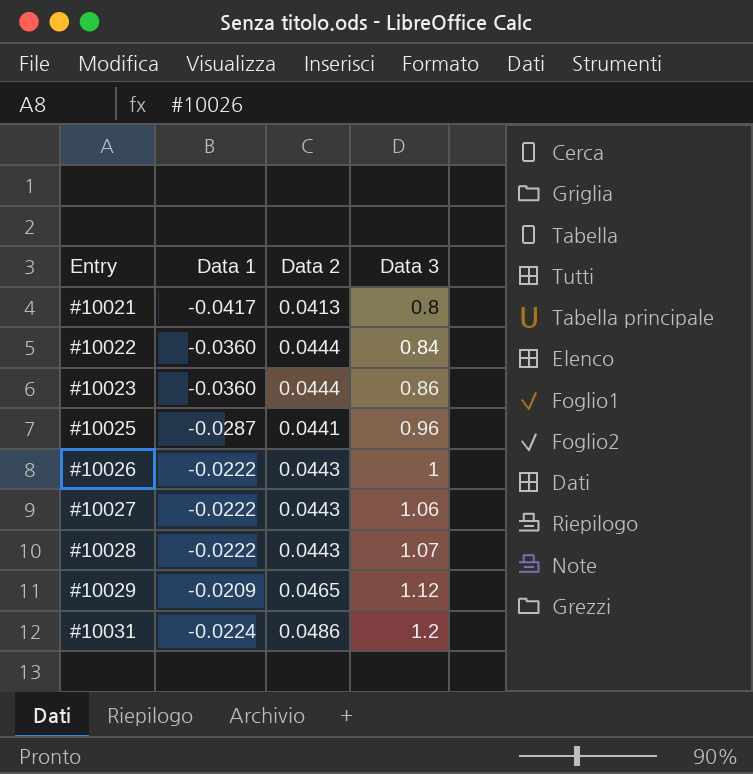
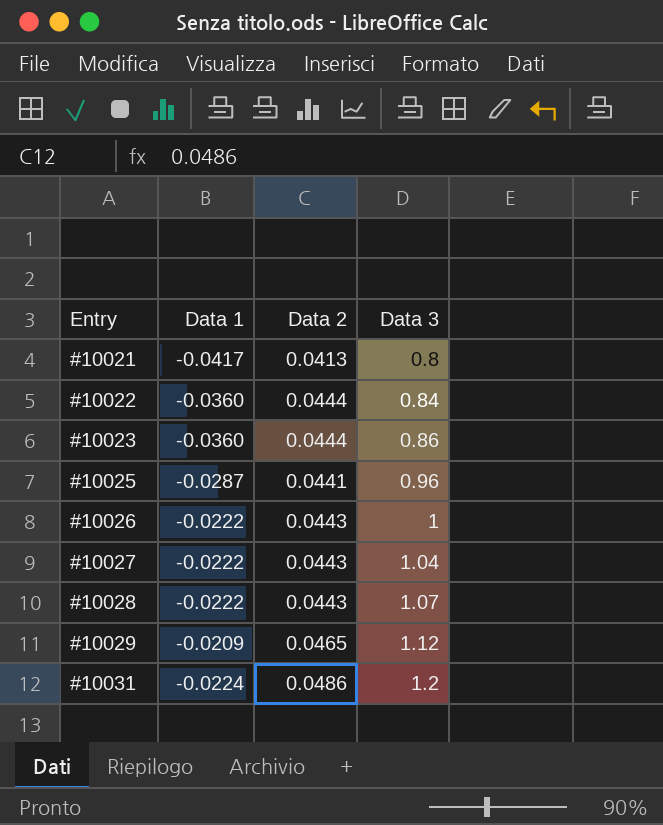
#10027 | Data 3: 1.06 -> 1.04

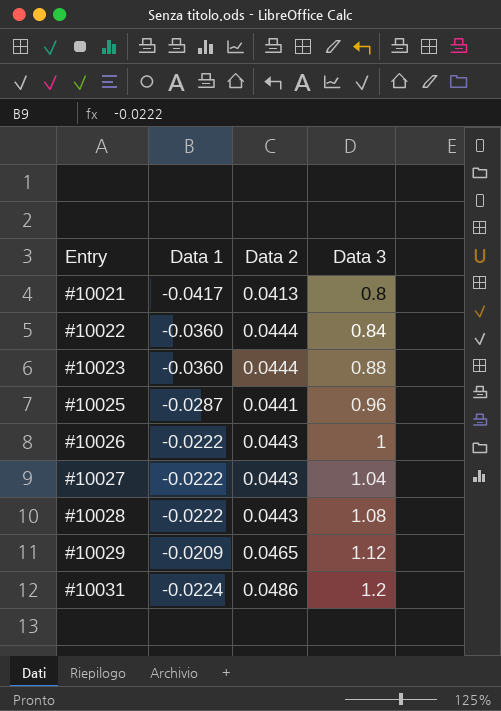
#10023 | Data 3: 0.86 -> 0.88
#10028 | Data 3: 1.07 -> 1.08

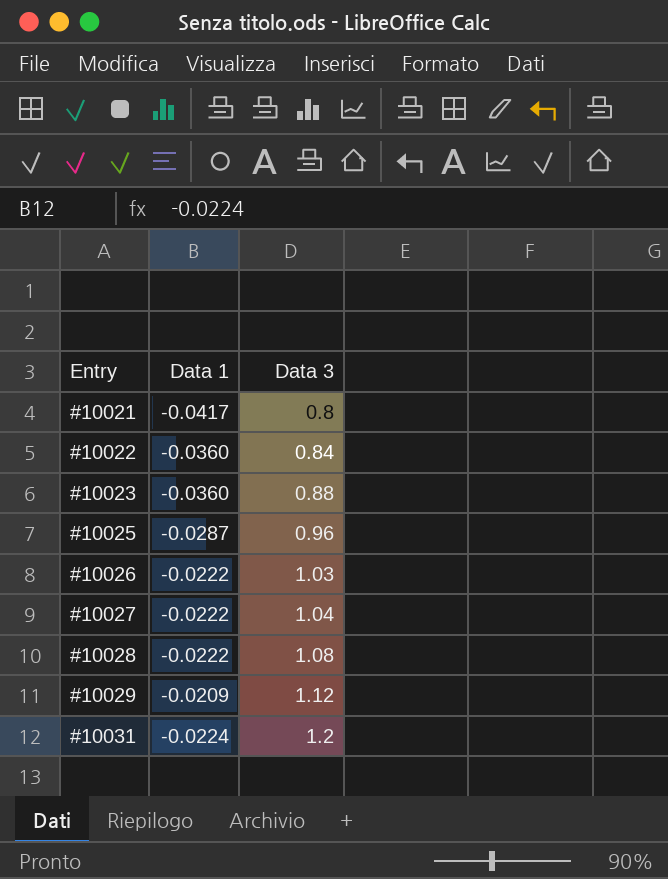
column Data 2 | position: 3 -> none
#10026 | Data 3: 1 -> 1.03

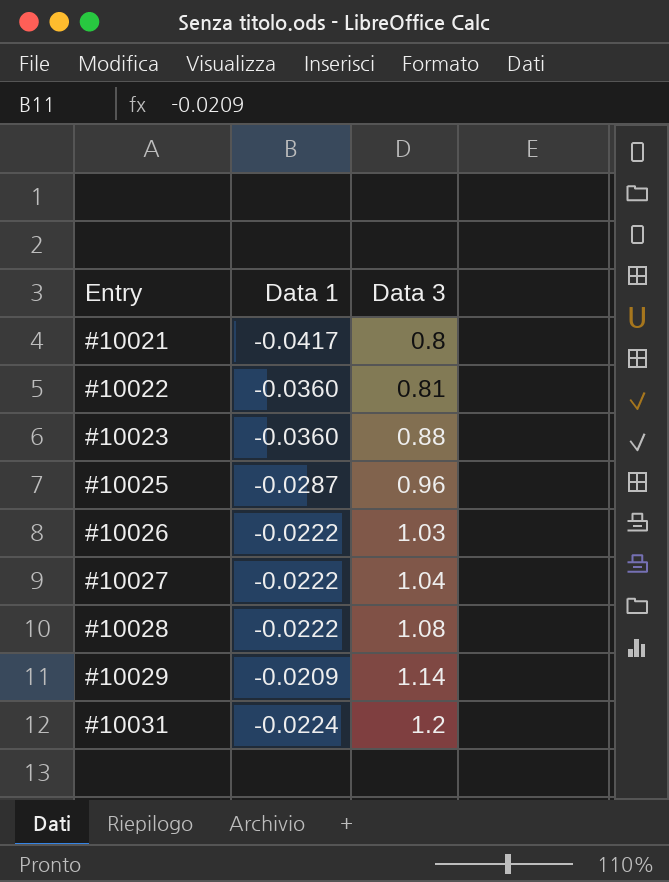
#10022 | Data 3: 0.84 -> 0.81
#10029 | Data 3: 1.12 -> 1.14

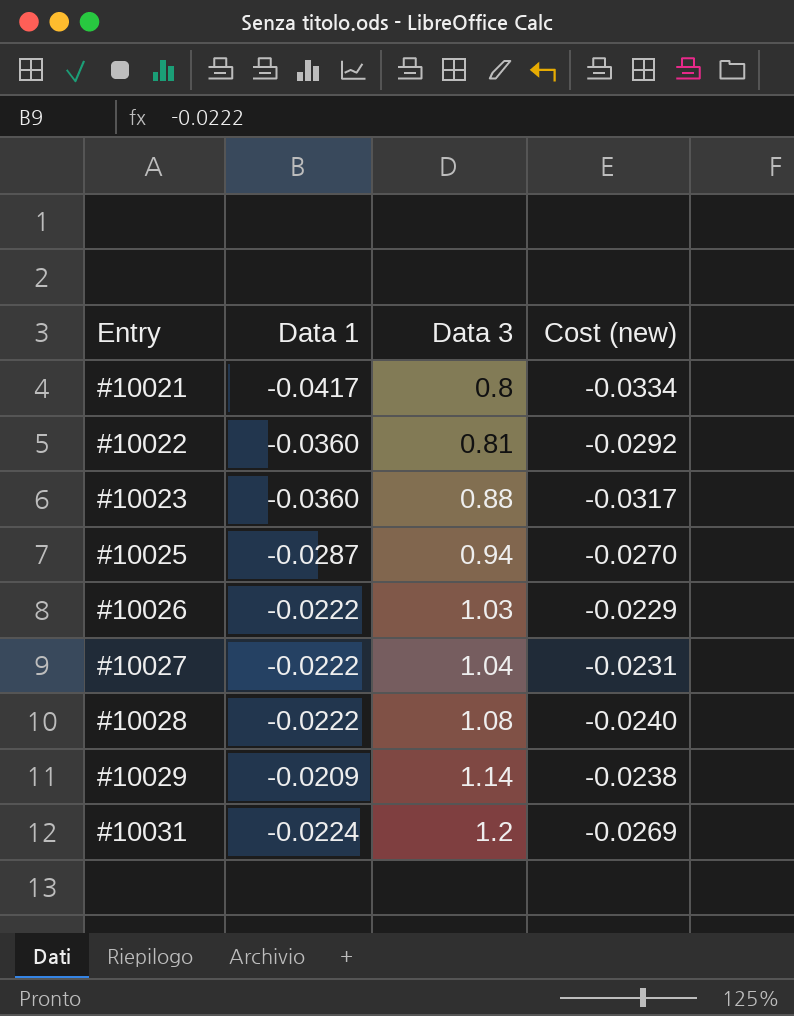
column Cost (new) | formula: none -> [Data 1] * [Data 3]
#10025 | Data 3: 0.96 -> 0.94

